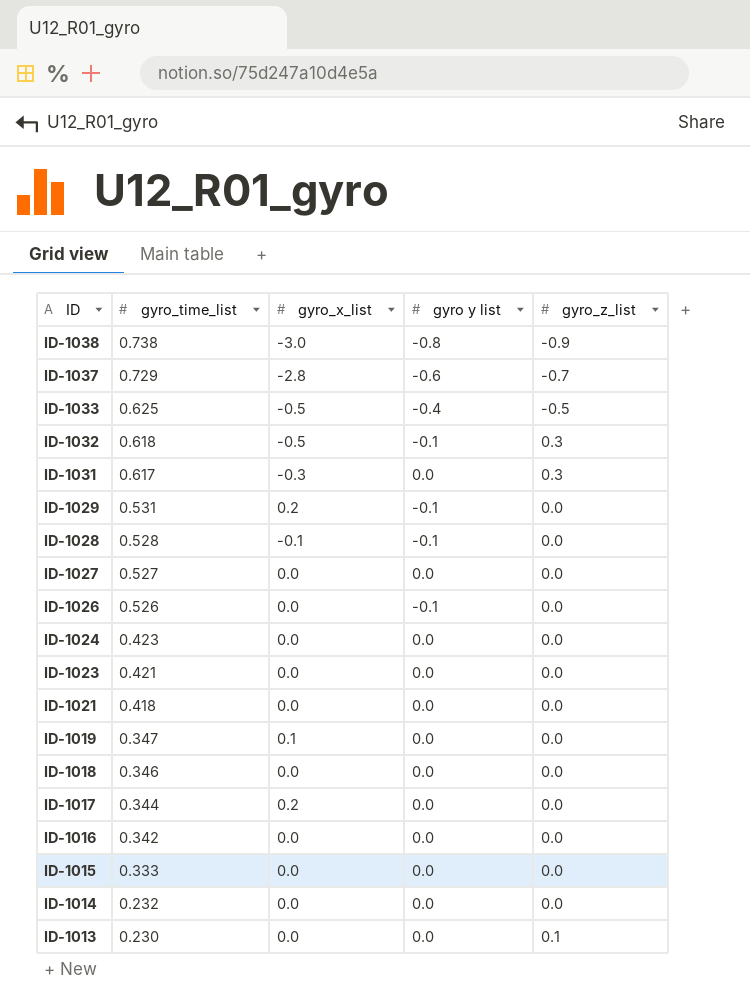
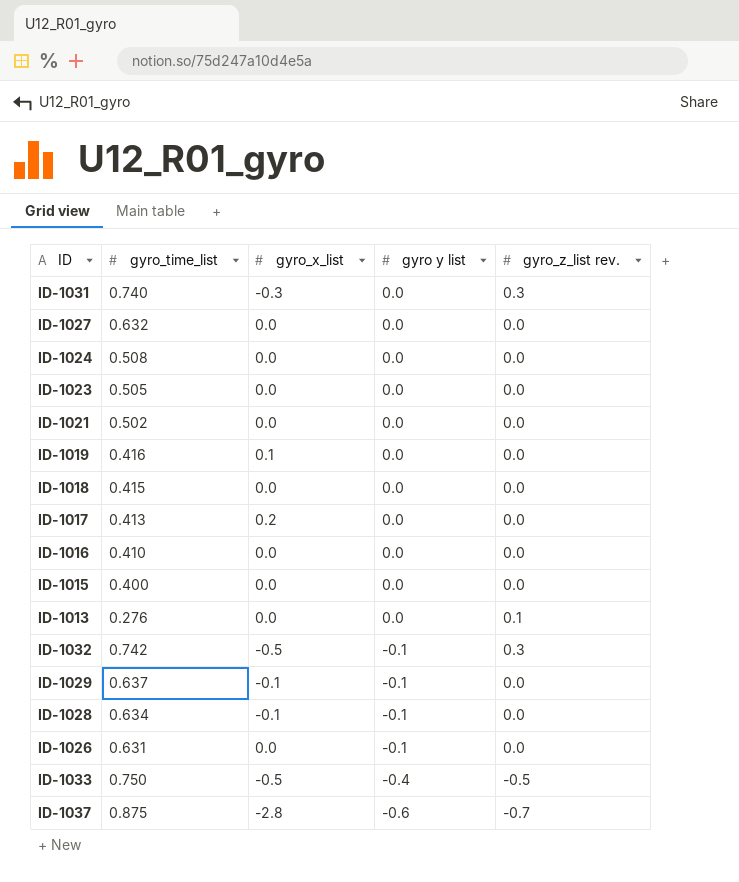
row order: ID descending -> gyro y list descending
column name: gyro_z_list -> gyro_z_list rev.
row ID-1038: 0.738 | -3.0 | -0.8 | -0.9 -> none
row ID-1014: 0.232 | 0.0 | 0.0 | 0.0 -> none
ID-1031 | gyro_time_list: 0.617 -> 0.740
ID-1027 | gyro_time_list: 0.527 -> 0.632
ID-1024 | gyro_time_list: 0.423 -> 0.508
ID-1023 | gyro_time_list: 0.421 -> 0.505
ID-1021 | gyro_time_list: 0.418 -> 0.502
ID-1019 | gyro_time_list: 0.347 -> 0.416
ID-1018 | gyro_time_list: 0.346 -> 0.415
ID-1017 | gyro_time_list: 0.344 -> 0.413
ID-1016 | gyro_time_list: 0.342 -> 0.410
ID-1015 | gyro_time_list: 0.333 -> 0.400
ID-1013 | gyro_time_list: 0.230 -> 0.276
ID-1032 | gyro_time_list: 0.618 -> 0.742
ID-1029 | gyro_time_list: 0.531 -> 0.637
ID-1029 | gyro_x_list: 0.2 -> -0.1
ID-1028 | gyro_time_list: 0.528 -> 0.634
ID-1026 | gyro_time_list: 0.526 -> 0.631
ID-1033 | gyro_time_list: 0.625 -> 0.750
ID-1037 | gyro_time_list: 0.729 -> 0.875

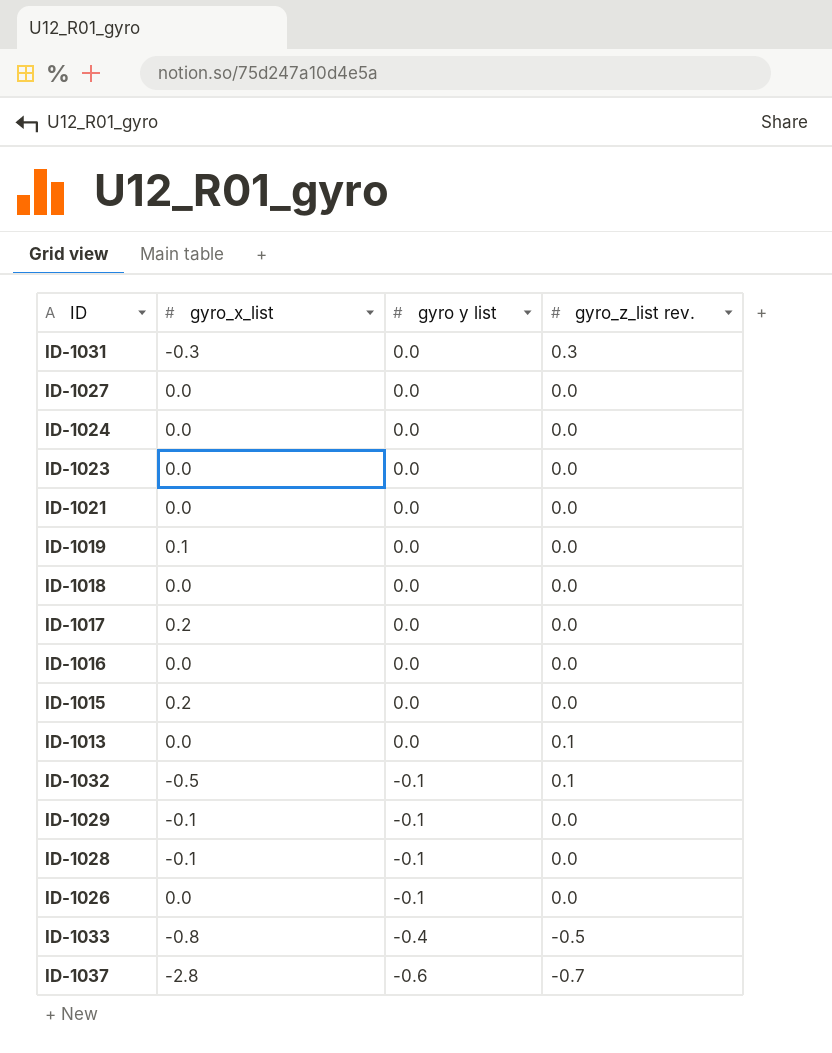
column gyro_time_list | position: 2 -> none
ID-1015 | gyro_x_list: 0.0 -> 0.2
ID-1032 | gyro_z_list rev.: 0.3 -> 0.1
ID-1033 | gyro_x_list: -0.5 -> -0.8

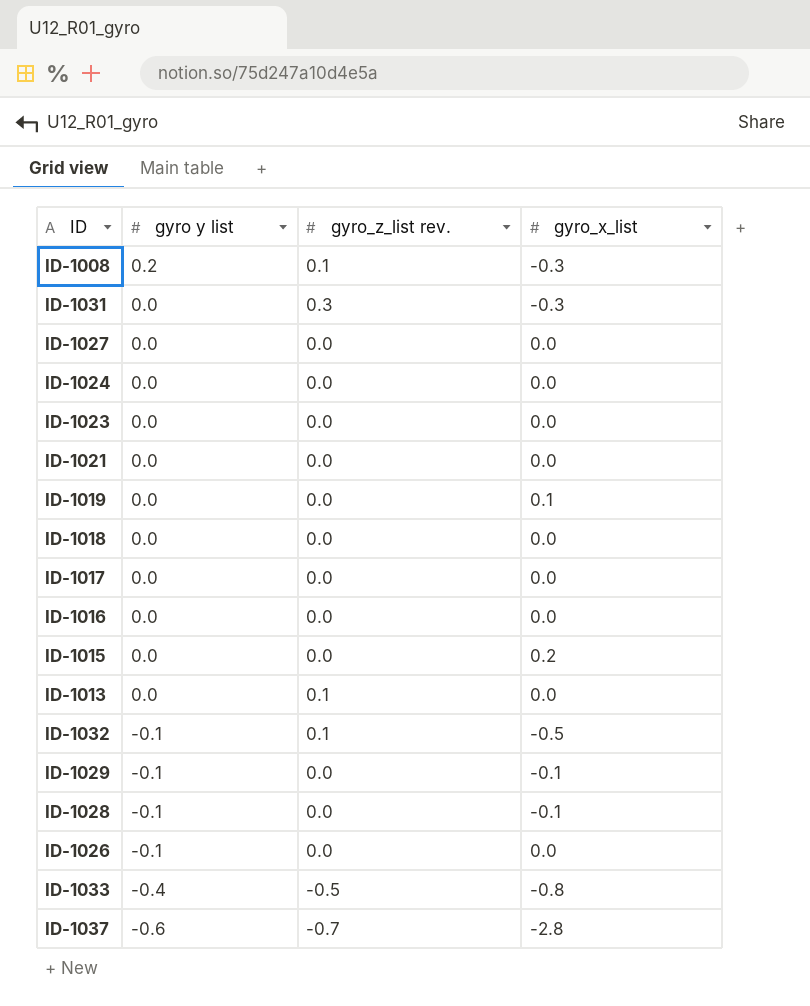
column gyro_x_list | position: 2 -> 4
row ID-1008: none -> 0.2 | 0.1 | -0.3
ID-1017 | gyro_x_list: 0.2 -> 0.0

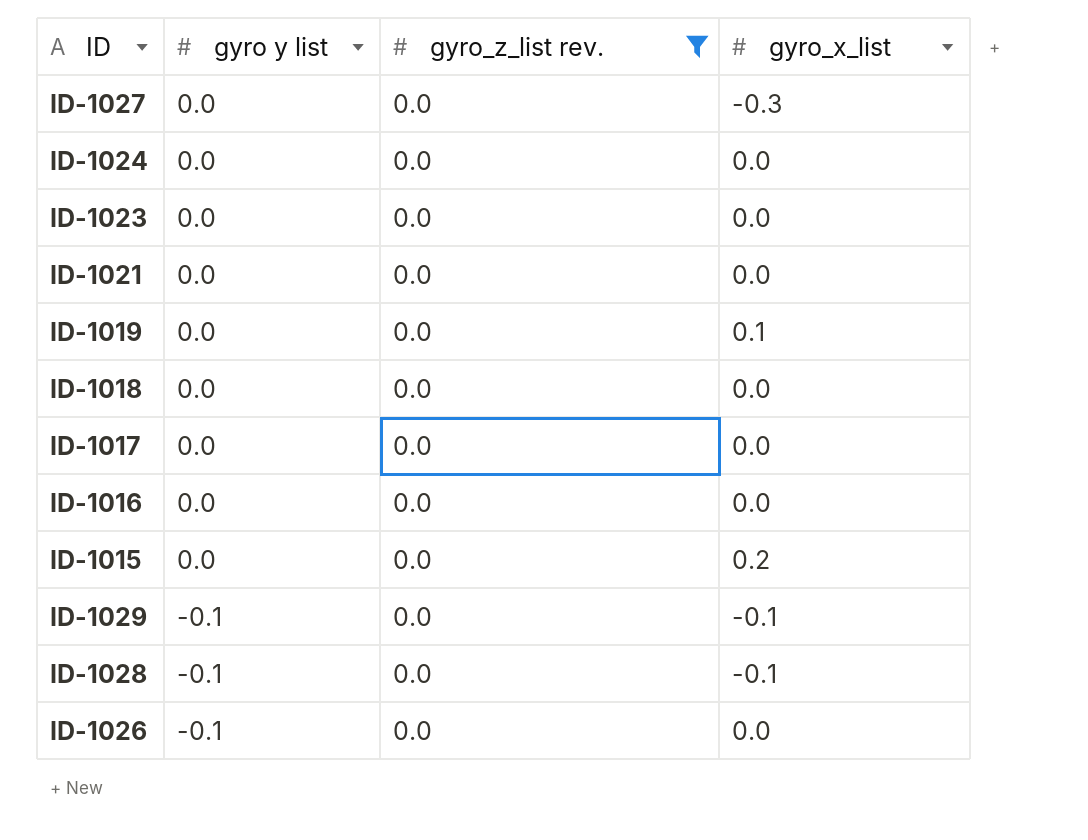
filter: none -> gyro_z_list rev. = 0.0
ID-1027 | gyro_x_list: 0.0 -> -0.3

